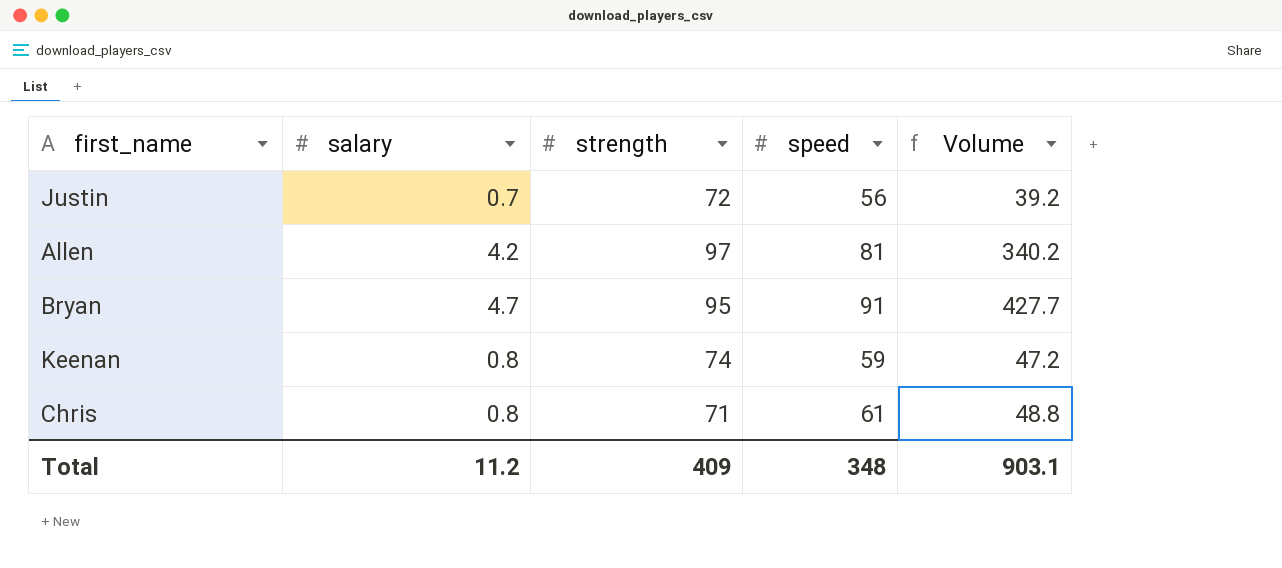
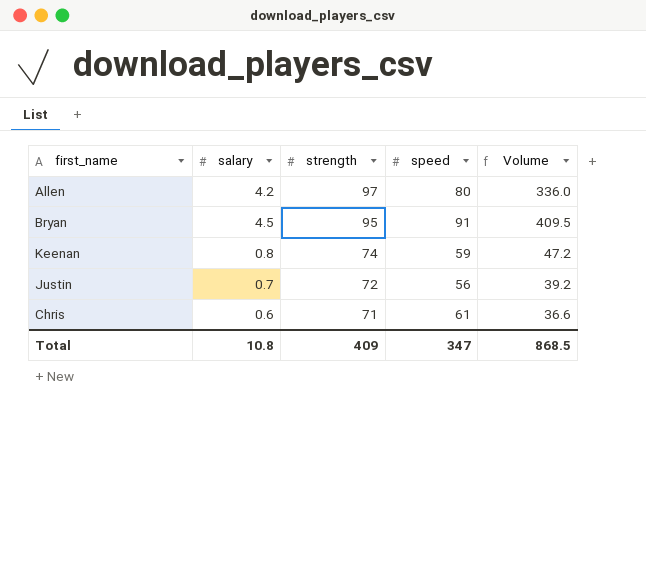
row order: none -> strength descending
Allen | speed: 81 -> 80
Allen | Volume: 340.2 -> 336.0
Bryan | salary: 4.7 -> 4.5
Bryan | Volume: 427.7 -> 409.5
Chris | salary: 0.8 -> 0.6
Chris | Volume: 48.8 -> 36.6
Total | salary: 11.2 -> 10.8
Total | speed: 348 -> 347
Total | Volume: 903.1 -> 868.5

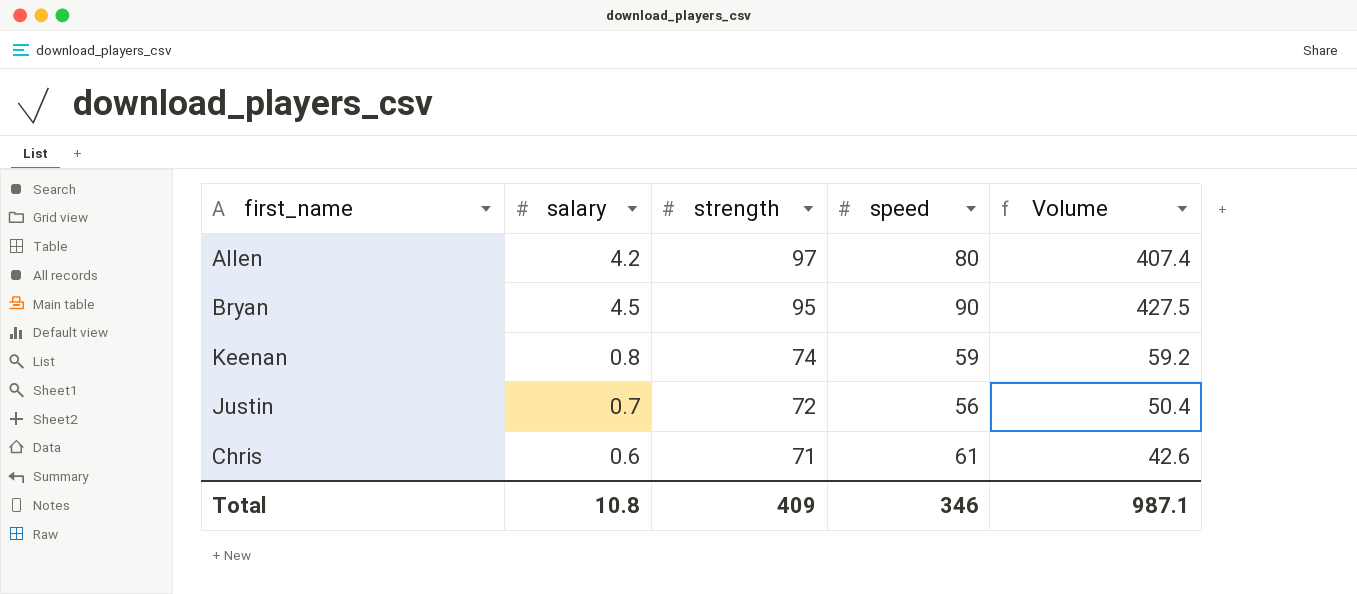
column Volume | formula: [salary] * [speed] -> [salary] * [strength]
Bryan | speed: 91 -> 90
Total | speed: 347 -> 346
Total | Volume: 868.5 -> 987.1

